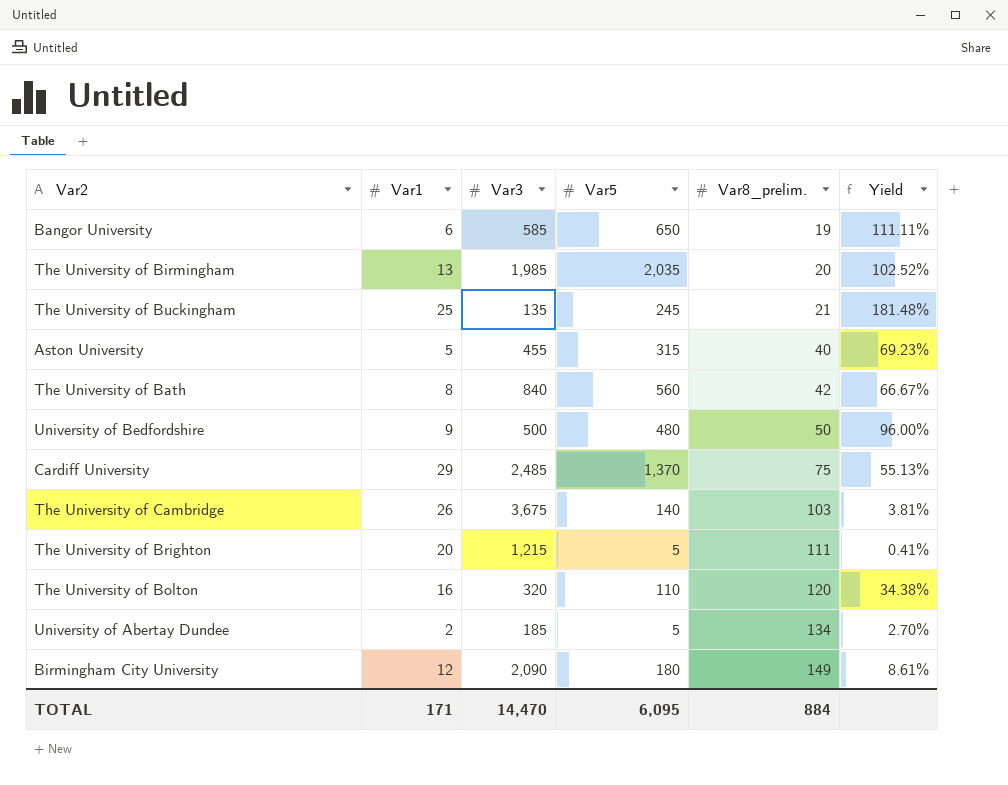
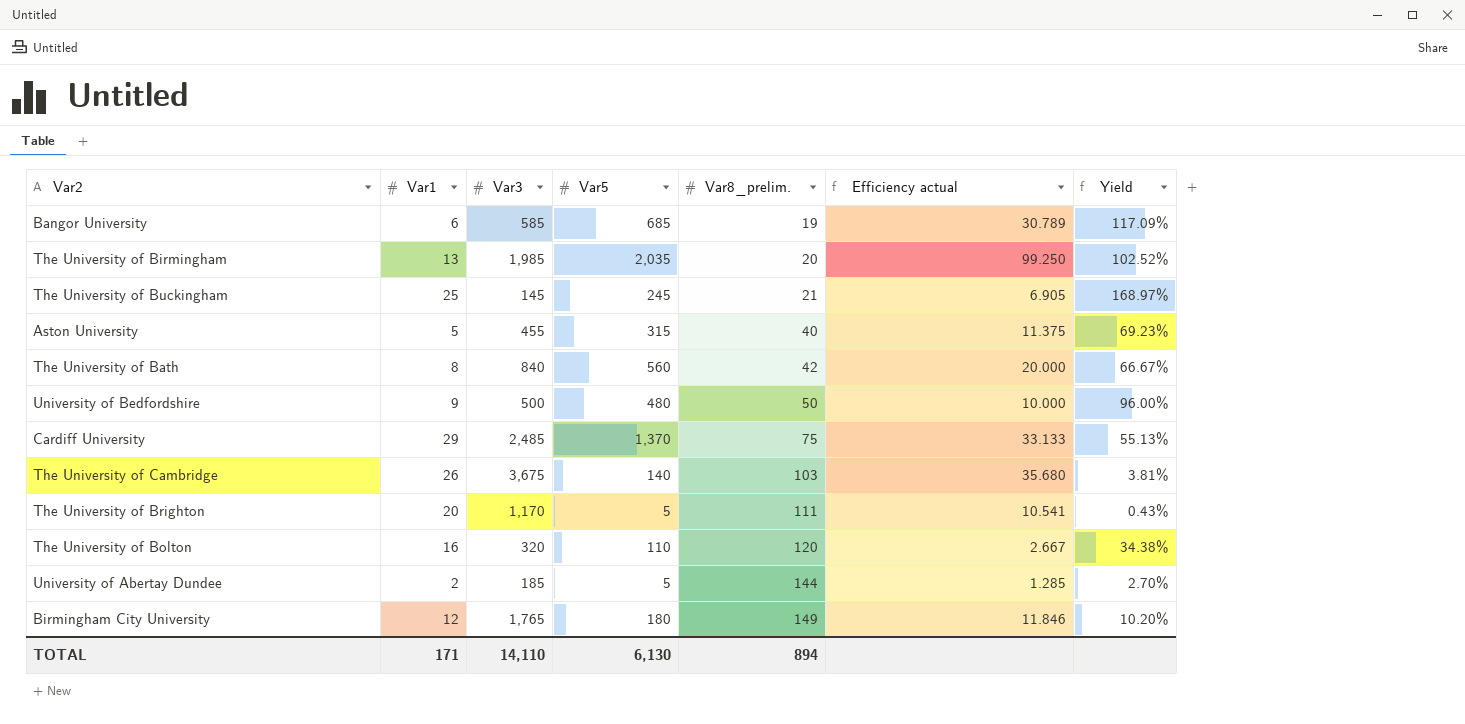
column Efficiency actual | formula: none -> [Var3] / [Var8_prelim.]
Bangor University | Var5: 650 -> 685
Bangor University | Yield: 111.11% -> 117.09%
The University of Buckingham | Var3: 135 -> 145
The University of Buckingham | Yield: 181.48% -> 168.97%
The University of Brighton | Var3: 1,215 -> 1,170
The University of Brighton | Yield: 0.41% -> 0.43%
University of Abertay Dundee | Var8_prelim.: 134 -> 144
Birmingham City University | Var3: 2,090 -> 1,765
Birmingham City University | Yield: 8.61% -> 10.20%
TOTAL | Var3: 14,470 -> 14,110
TOTAL | Var5: 6,095 -> 6,130
TOTAL | Var8_prelim.: 884 -> 894

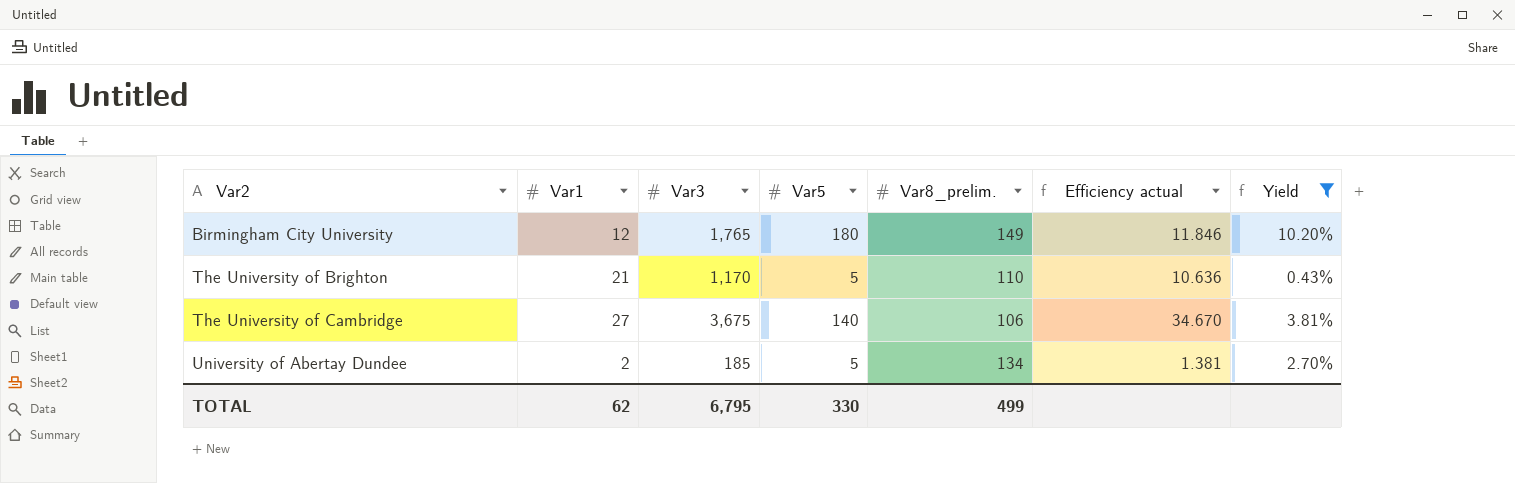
filter: none -> Yield <= 10.20%
row order: Var8_prelim. ascending -> Var2 ascending
The University of Brighton | Var1: 20 -> 21
The University of Brighton | Var8_prelim.: 111 -> 110
The University of Brighton | Efficiency actual: 10.541 -> 10.636
The University of Cambridge | Var1: 26 -> 27
The University of Cambridge | Var8_prelim.: 103 -> 106
The University of Cambridge | Efficiency actual: 35.680 -> 34.670
University of Abertay Dundee | Var8_prelim.: 144 -> 134
University of Abertay Dundee | Efficiency actual: 1.285 -> 1.381
TOTAL | Var1: 171 -> 62
TOTAL | Var3: 14,110 -> 6,795
TOTAL | Var5: 6,130 -> 330
TOTAL | Var8_prelim.: 894 -> 499

